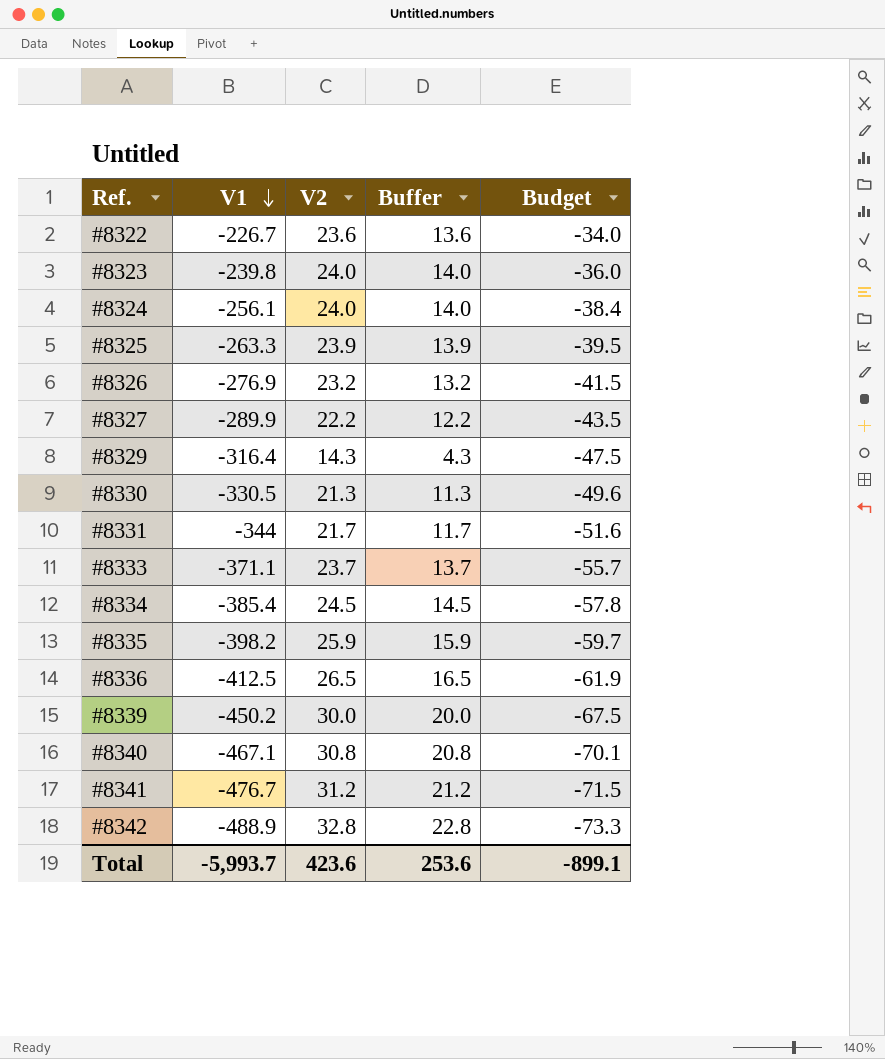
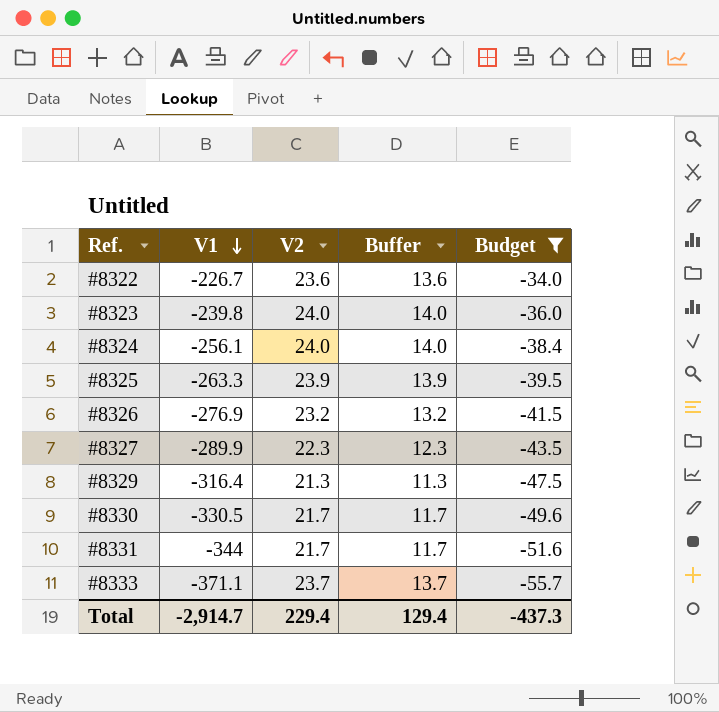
filter: none -> Budget >= -55.7
#8327 | V2: 22.2 -> 22.3
#8327 | Buffer: 12.2 -> 12.3
#8329 | V2: 14.3 -> 21.3
#8329 | Buffer: 4.3 -> 11.3
#8330 | V2: 21.3 -> 21.7
#8330 | Buffer: 11.3 -> 11.7
Total | V1: -5,993.7 -> -2,914.7
Total | V2: 423.6 -> 229.4
Total | Buffer: 253.6 -> 129.4
Total | Budget: -899.1 -> -437.3

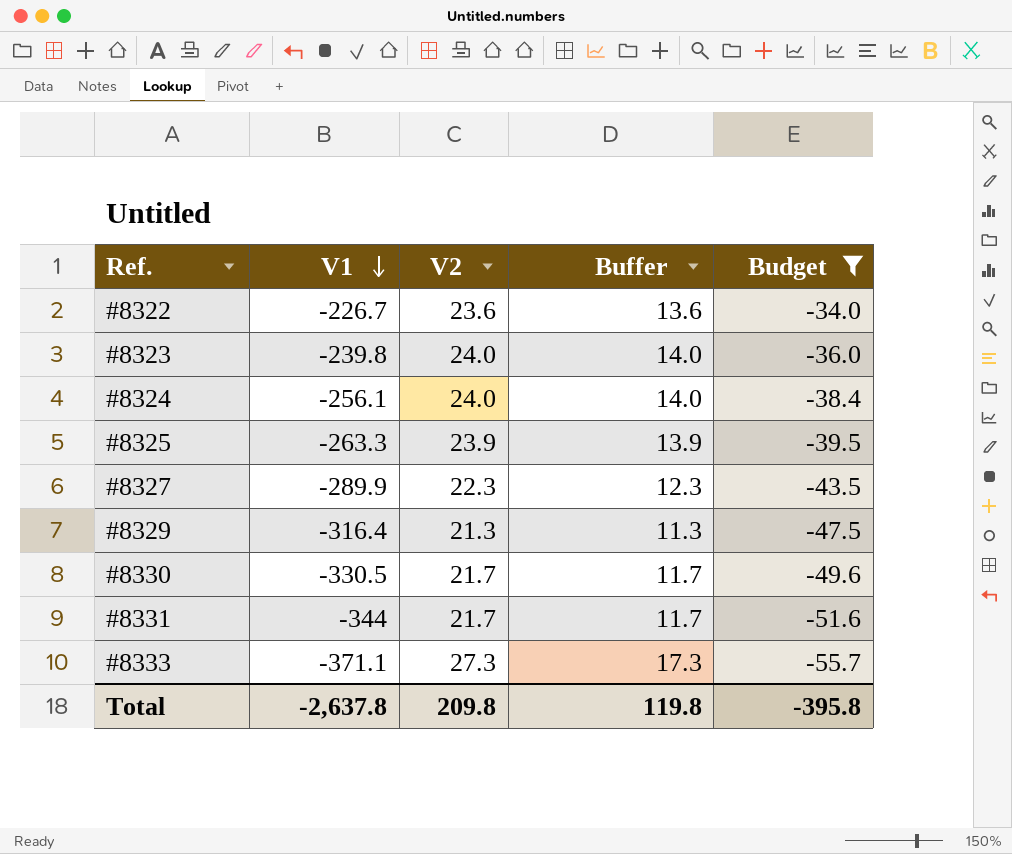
row #8326: -276.9 | 23.2 | 13.2 | -41.5 -> none
#8333 | V2: 23.7 -> 27.3
#8333 | Buffer: 13.7 -> 17.3
Total | V1: -2,914.7 -> -2,637.8
Total | V2: 229.4 -> 209.8
Total | Buffer: 129.4 -> 119.8
Total | Budget: -437.3 -> -395.8

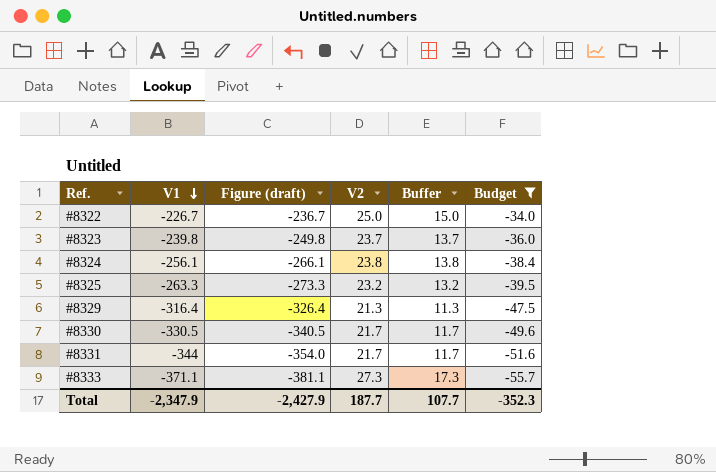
column Figure (draft) | formula: none -> [V1] - 10
row #8327: -289.9 | 22.3 | 12.3 | -43.5 -> none
#8322 | V2: 23.6 -> 25.0
#8322 | Buffer: 13.6 -> 15.0
#8323 | V2: 24.0 -> 23.7
#8323 | Buffer: 14.0 -> 13.7
#8324 | V2: 24.0 -> 23.8
#8324 | Buffer: 14.0 -> 13.8
#8325 | V2: 23.9 -> 23.2
#8325 | Buffer: 13.9 -> 13.2
Total | V1: -2,637.8 -> -2,347.9
Total | V2: 209.8 -> 187.7
Total | Buffer: 119.8 -> 107.7
Total | Budget: -395.8 -> -352.3

